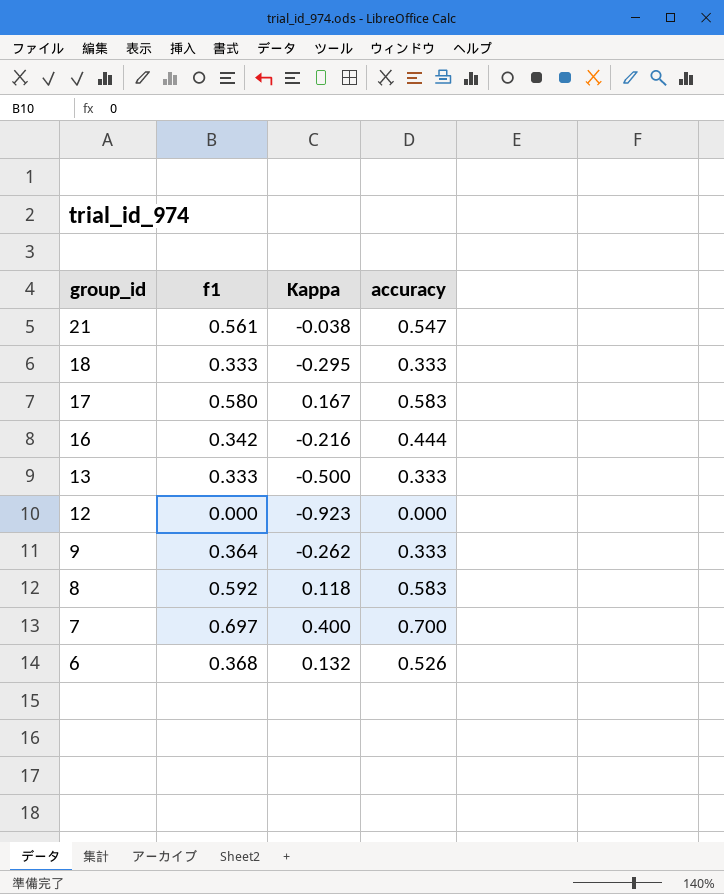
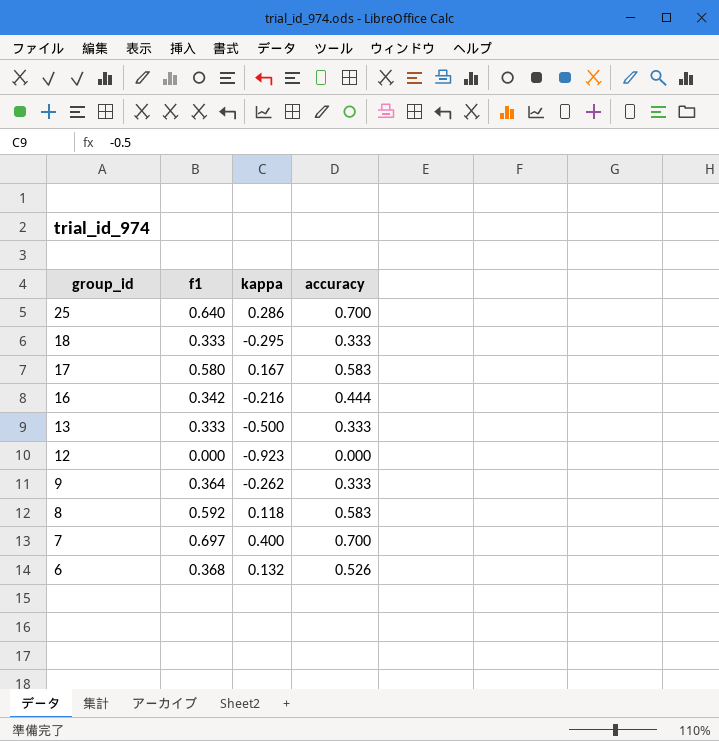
column name: Kappa -> kappa
row 21: 0.561 | -0.038 | 0.547 -> none
row 25: none -> 0.640 | 0.286 | 0.700

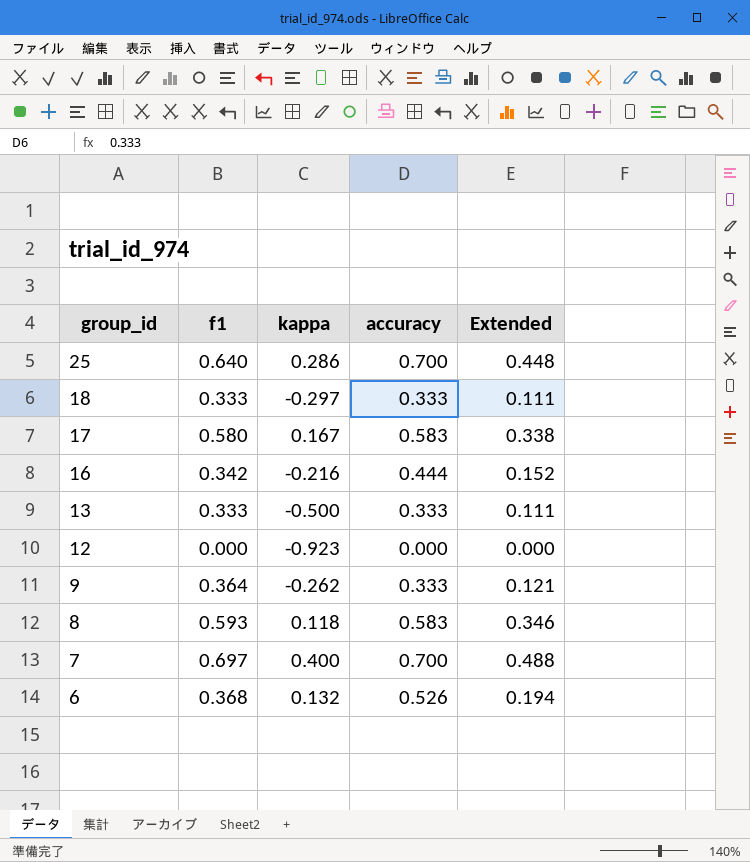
column Extended | formula: none -> [f1] * [accuracy]
18 | kappa: -0.295 -> -0.297
8 | f1: 0.592 -> 0.593

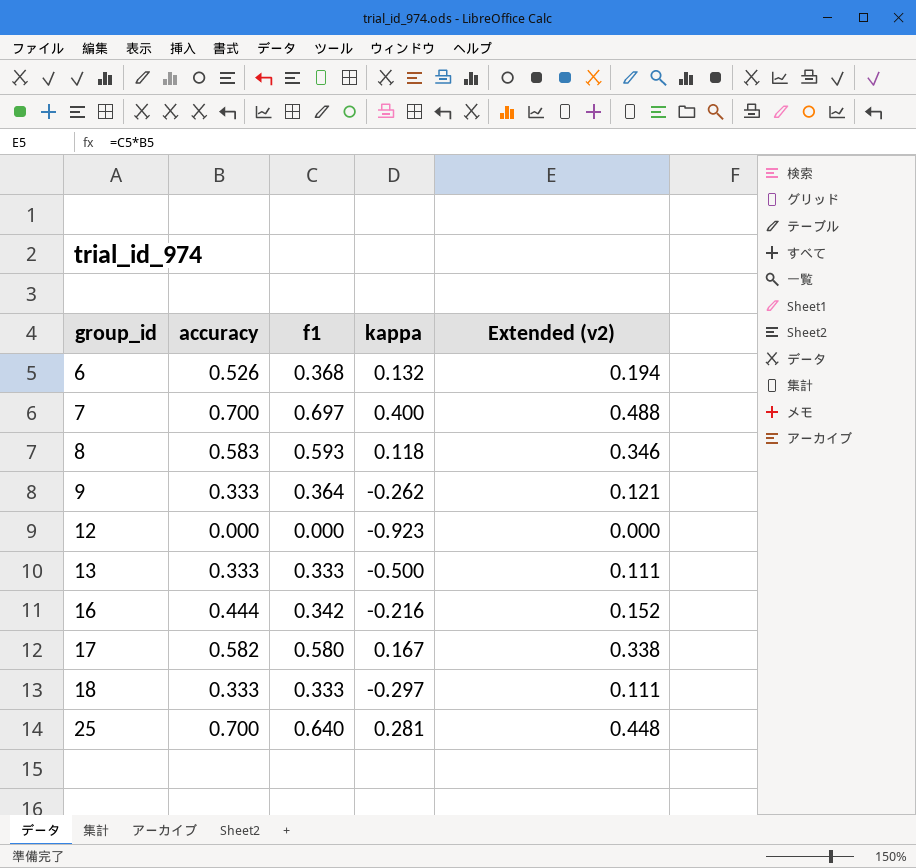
row order: group_id descending -> group_id ascending
column accuracy | position: 4 -> 2
column name: Extended -> Extended (v2)
17 | accuracy: 0.583 -> 0.582
25 | kappa: 0.286 -> 0.281

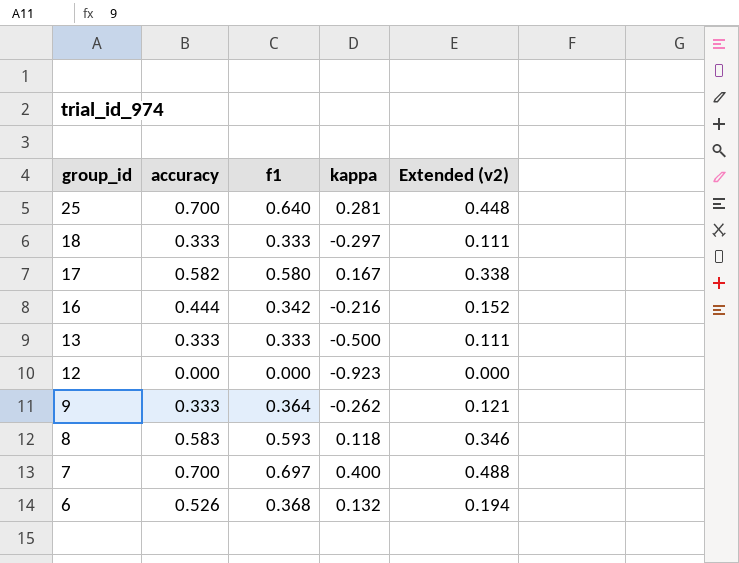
row order: group_id ascending -> group_id descending

